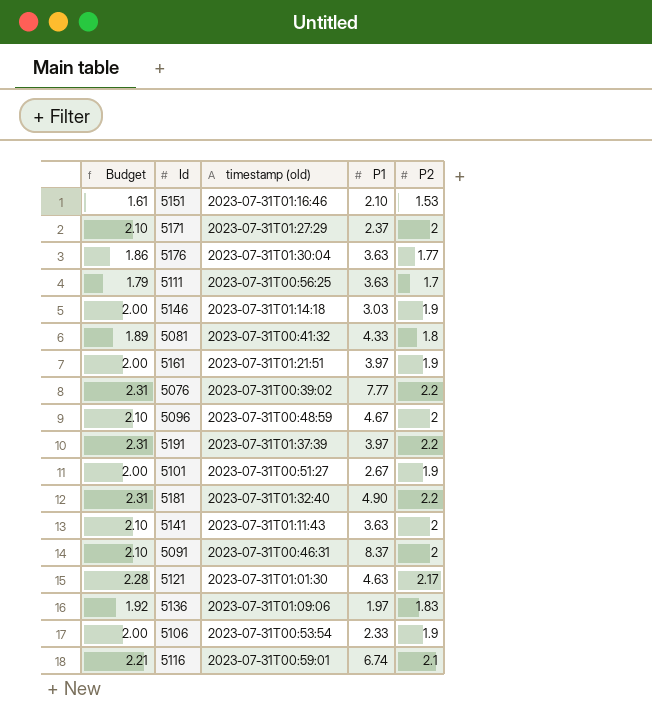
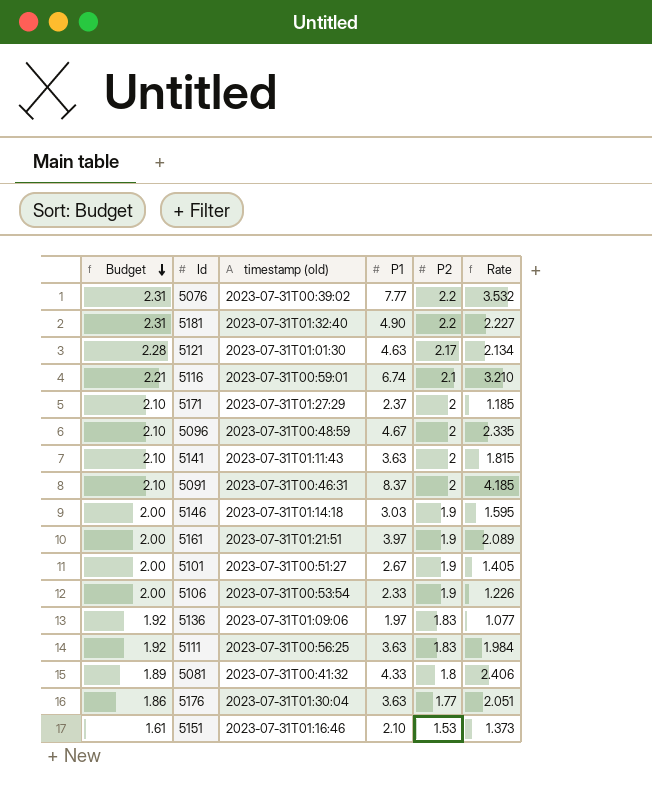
row order: none -> Budget descending
column Rate | formula: none -> [P1] / [P2]
row 5191: 2.31 | 2023-07-31T01:37:39 | 3.97 | 2.2 -> none
5111 | Budget: 1.79 -> 1.92
5111 | P2: 1.7 -> 1.83

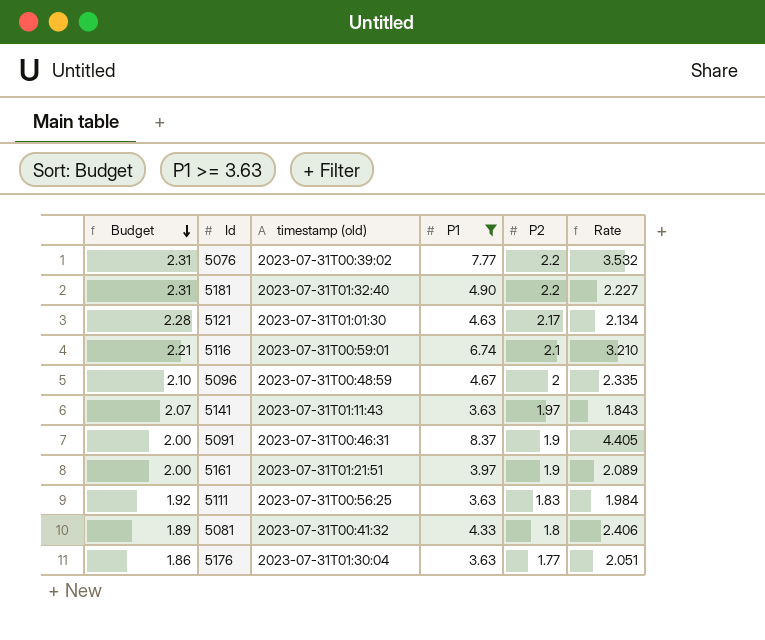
filter: none -> P1 >= 3.63
5141 | Budget: 2.10 -> 2.07
5141 | P2: 2 -> 1.97
5141 | Rate: 1.815 -> 1.843
5091 | Budget: 2.10 -> 2.00
5091 | P2: 2 -> 1.9
5091 | Rate: 4.185 -> 4.405

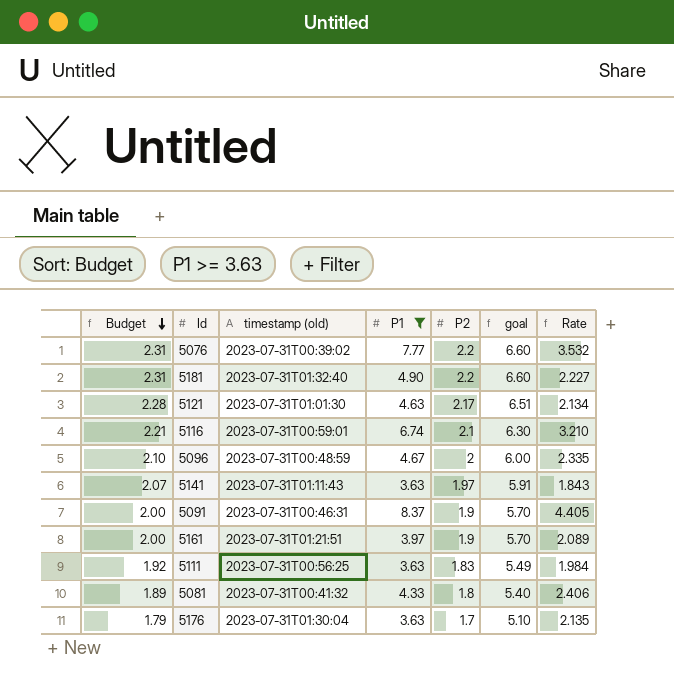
column goal | formula: none -> [P2] * 3
5176 | Budget: 1.86 -> 1.79
5176 | P2: 1.77 -> 1.7
5176 | Rate: 2.051 -> 2.135

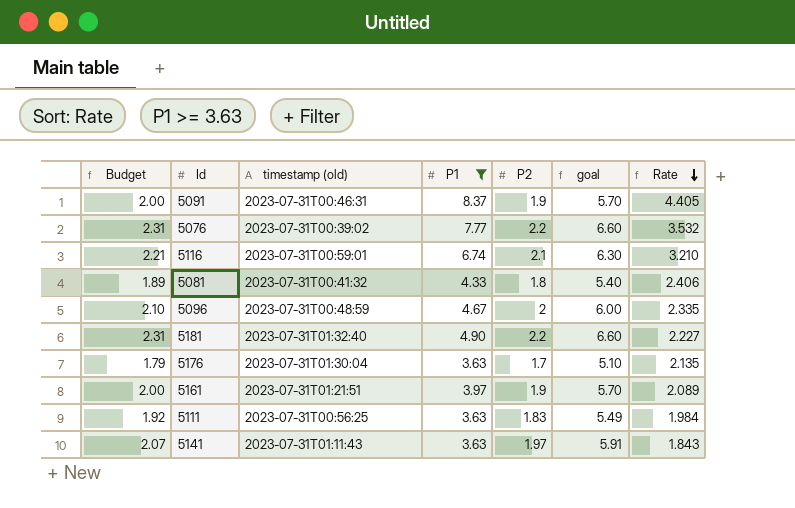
row order: Budget descending -> Rate descending
row 5121: 2.28 | 2023-07-31T01:01:30 | 4.63 | 2.17 | 6.51 | 2.134 -> none

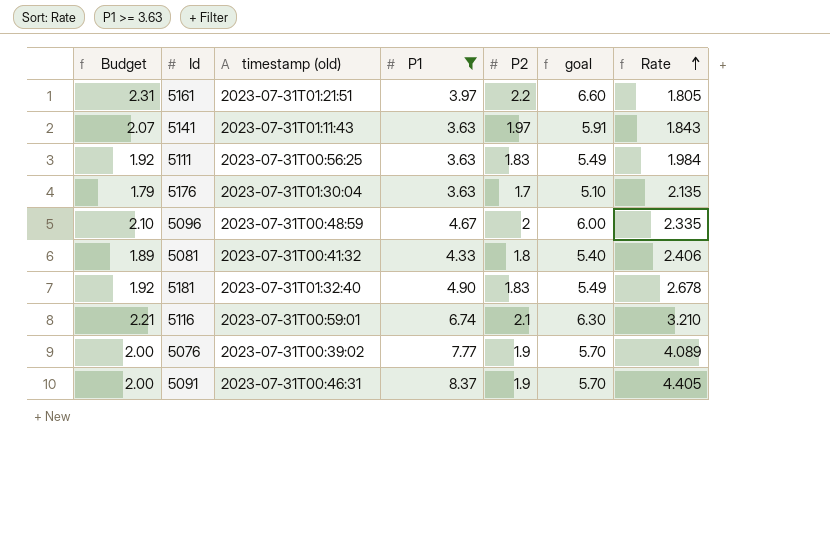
row order: Rate descending -> Rate ascending
5161 | Budget: 2.00 -> 2.31
5161 | P2: 1.9 -> 2.2
5161 | goal: 5.70 -> 6.60
5161 | Rate: 2.089 -> 1.805
5181 | Budget: 2.31 -> 1.92
5181 | P2: 2.2 -> 1.83
5181 | goal: 6.60 -> 5.49
5181 | Rate: 2.227 -> 2.678
5076 | Budget: 2.31 -> 2.00
5076 | P2: 2.2 -> 1.9
5076 | goal: 6.60 -> 5.70
5076 | Rate: 3.532 -> 4.089

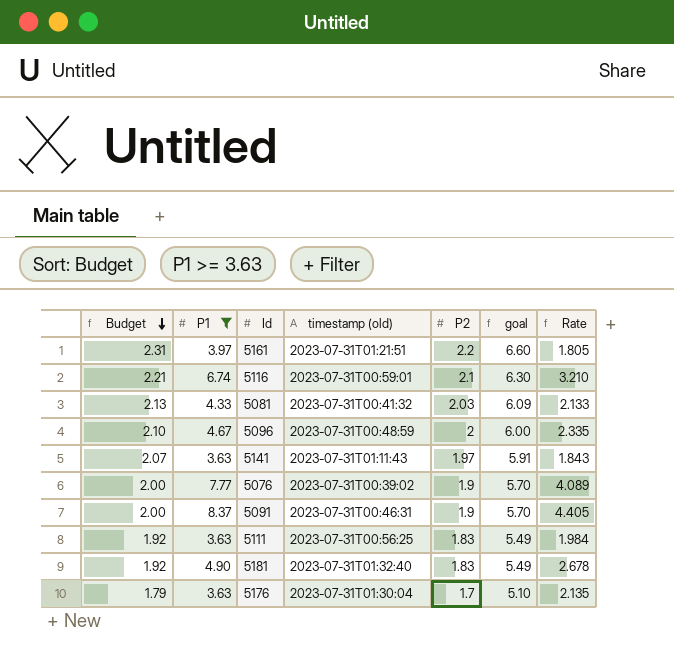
row order: Rate ascending -> Budget descending
column P1 | position: 4 -> 2
5081 | Budget: 1.89 -> 2.13
5081 | P2: 1.8 -> 2.03
5081 | goal: 5.40 -> 6.09
5081 | Rate: 2.406 -> 2.133

